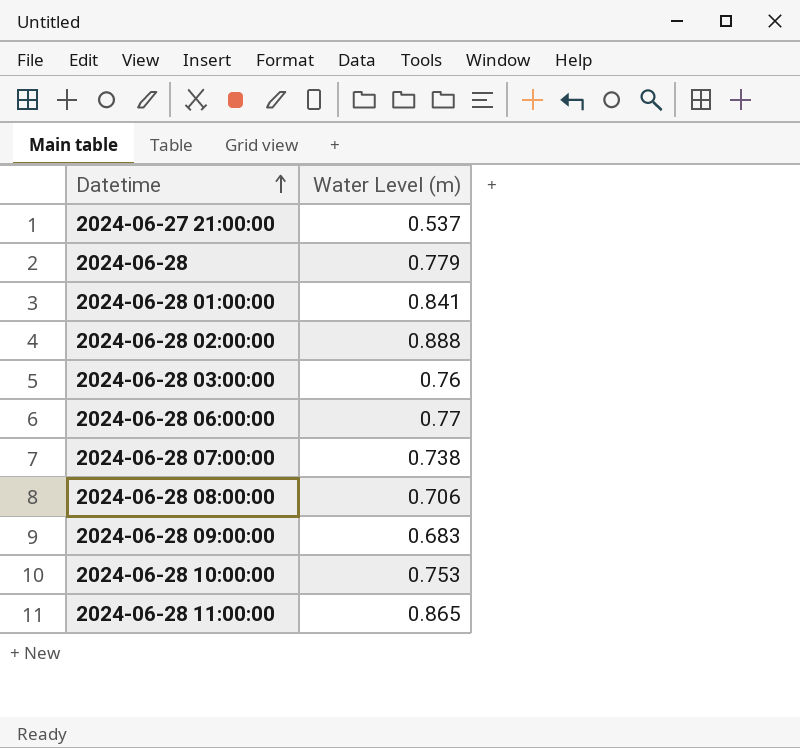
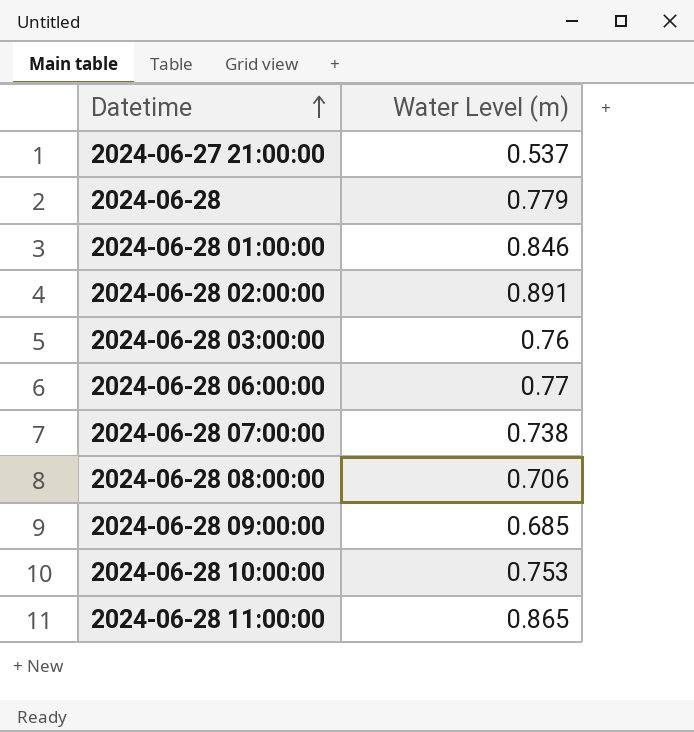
2024-06-28 01:00:00 | Water Level (m): 0.841 -> 0.846
2024-06-28 02:00:00 | Water Level (m): 0.888 -> 0.891
2024-06-28 09:00:00 | Water Level (m): 0.683 -> 0.685

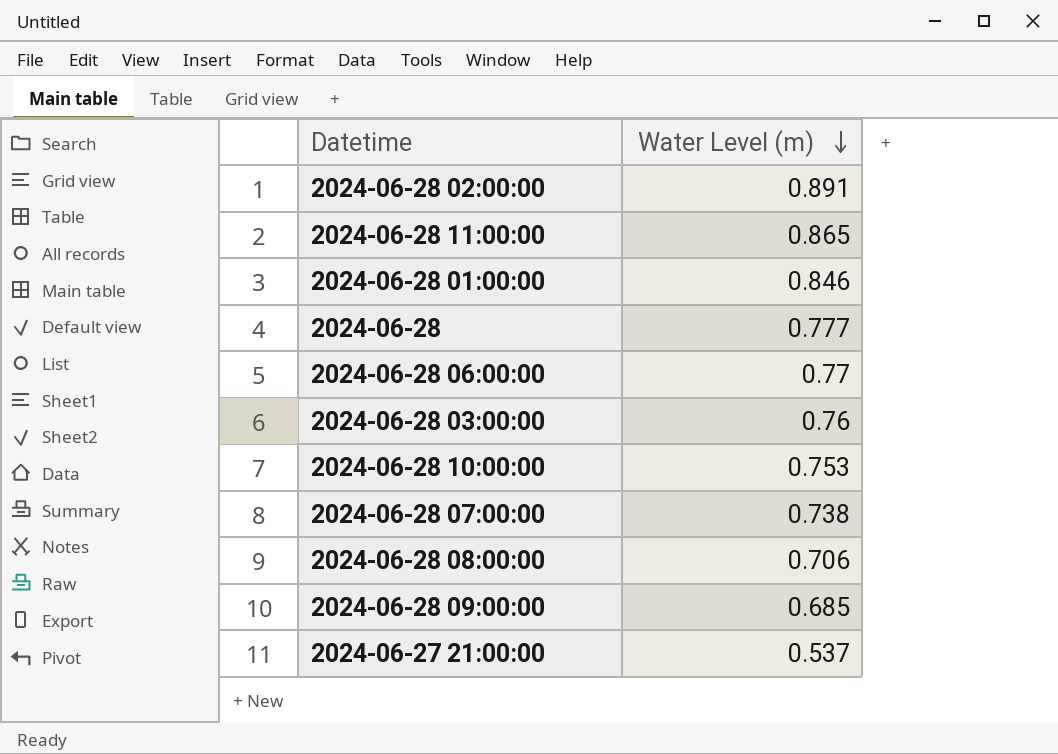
row order: Datetime ascending -> Water Level (m) descending
2024-06-28 | Water Level (m): 0.779 -> 0.777

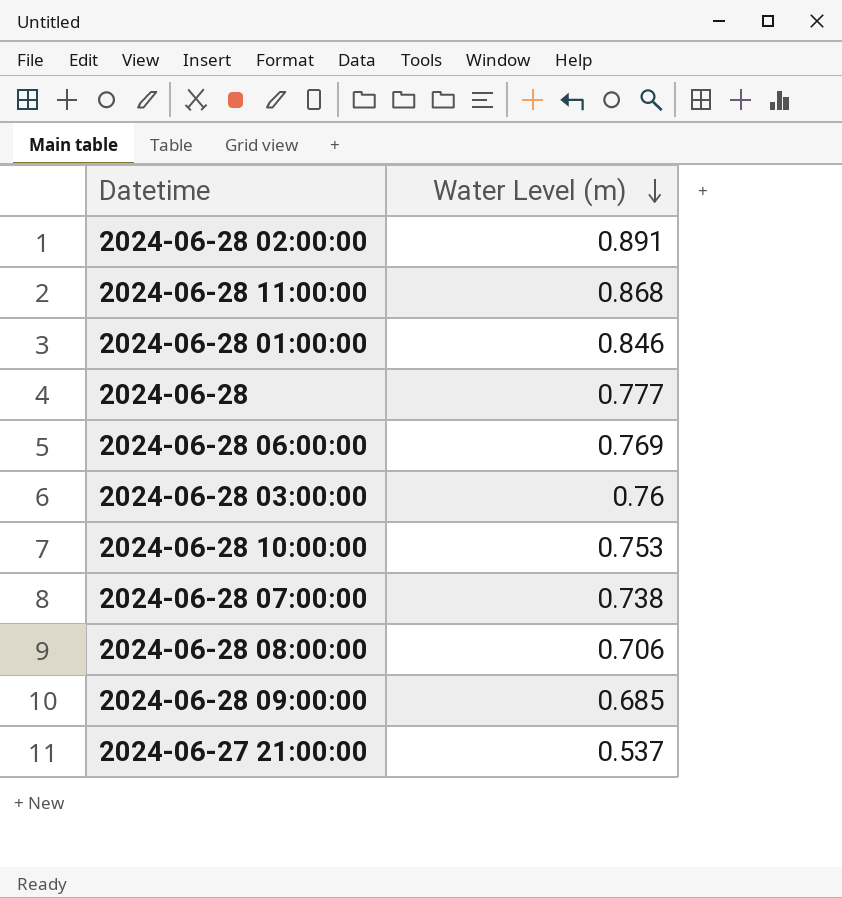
2024-06-28 11:00:00 | Water Level (m): 0.865 -> 0.868
2024-06-28 06:00:00 | Water Level (m): 0.77 -> 0.769

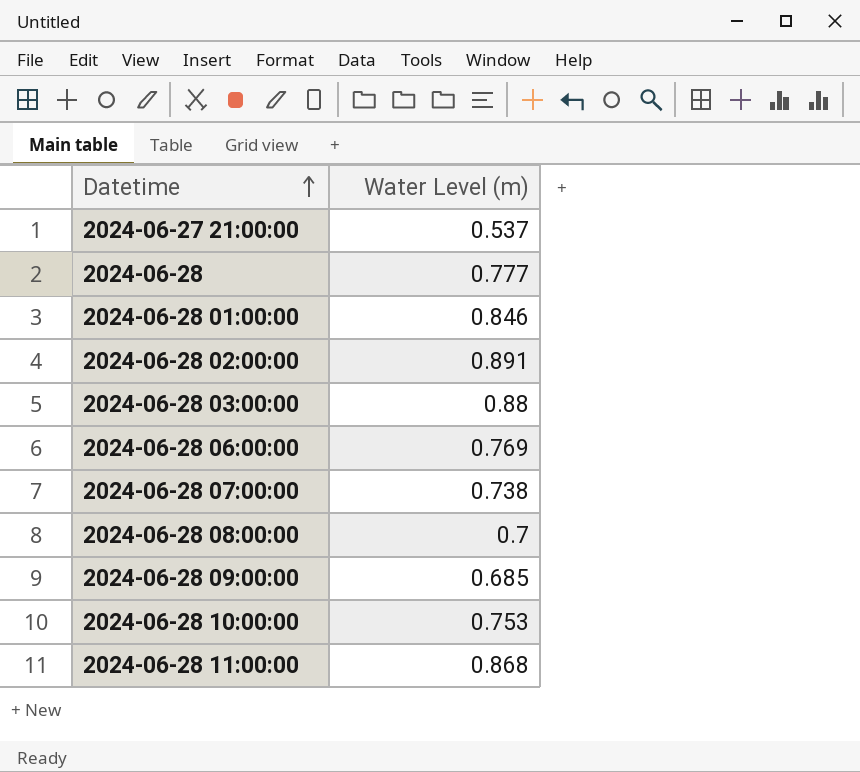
row order: Water Level (m) descending -> Datetime ascending
2024-06-28 03:00:00 | Water Level (m): 0.76 -> 0.88
2024-06-28 08:00:00 | Water Level (m): 0.706 -> 0.7

